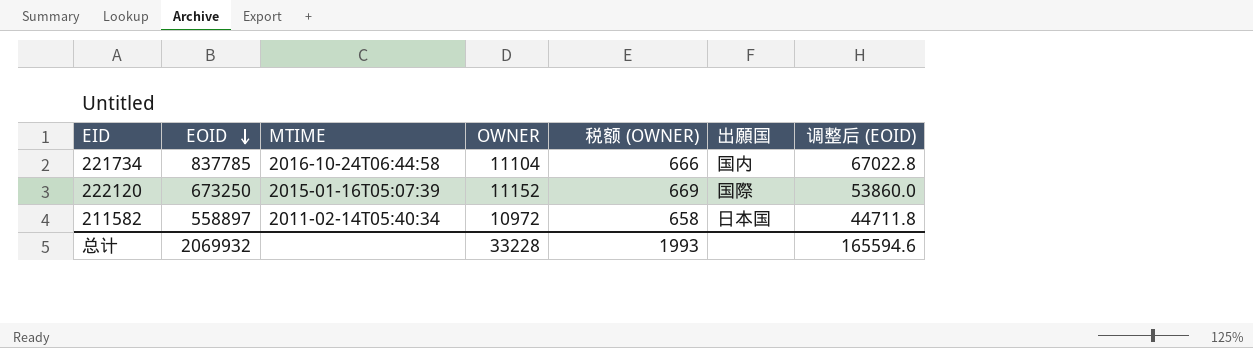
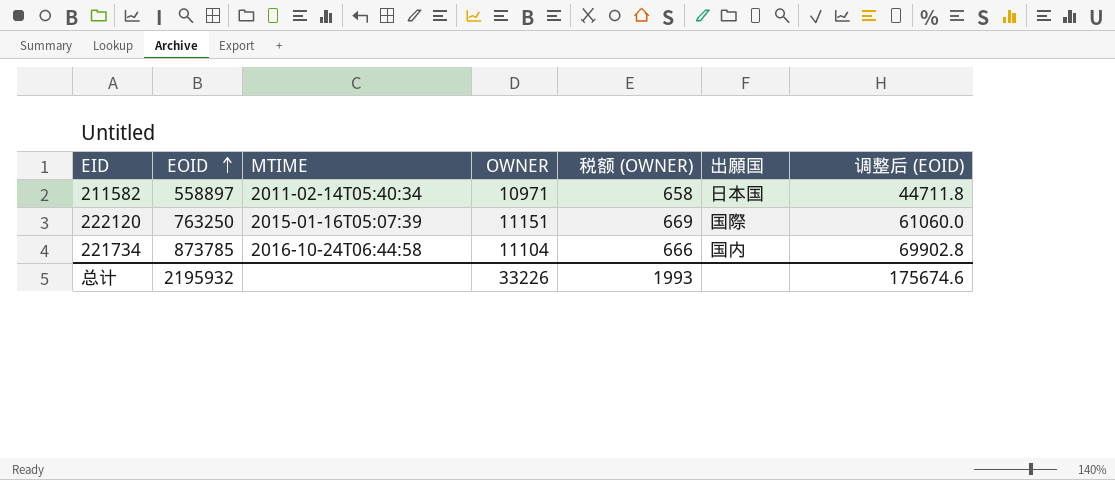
row order: EOID descending -> EOID ascending
211582 | OWNER: 10972 -> 10971
222120 | EOID: 673250 -> 763250
222120 | OWNER: 11152 -> 11151
222120 | 调整后 (EOID): 53860.0 -> 61060.0
221734 | EOID: 837785 -> 873785
221734 | 调整后 (EOID): 67022.8 -> 69902.8
总计 | EOID: 2069932 -> 2195932
总计 | OWNER: 33228 -> 33226
总计 | 调整后 (EOID): 165594.6 -> 175674.6

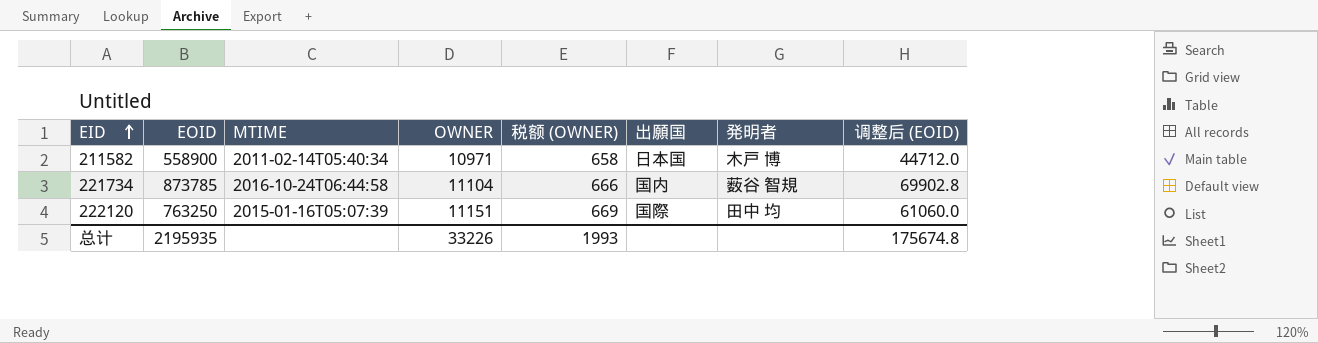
row order: EOID ascending -> EID ascending
column 発明者 | position: none -> 7
211582 | EOID: 558897 -> 558900
211582 | 调整后 (EOID): 44711.8 -> 44712.0
总计 | EOID: 2195932 -> 2195935
总计 | 调整后 (EOID): 175674.6 -> 175674.8

